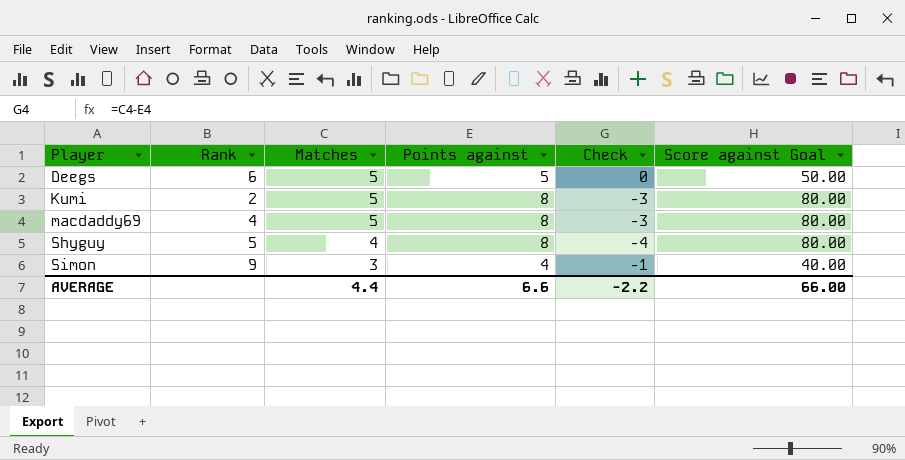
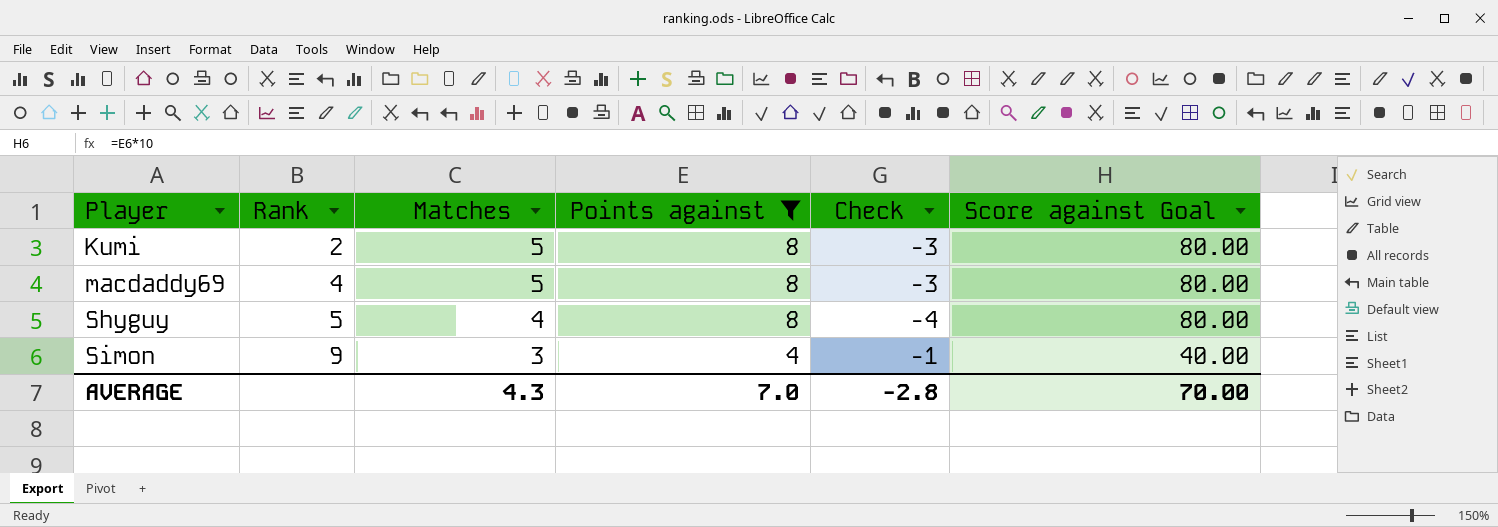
filter: none -> Points against != 5
AVERAGE | Matches: 4.4 -> 4.3
AVERAGE | Points against: 6.6 -> 7.0
AVERAGE | Check: -2.2 -> -2.8
AVERAGE | Score against Goal: 66.00 -> 70.00

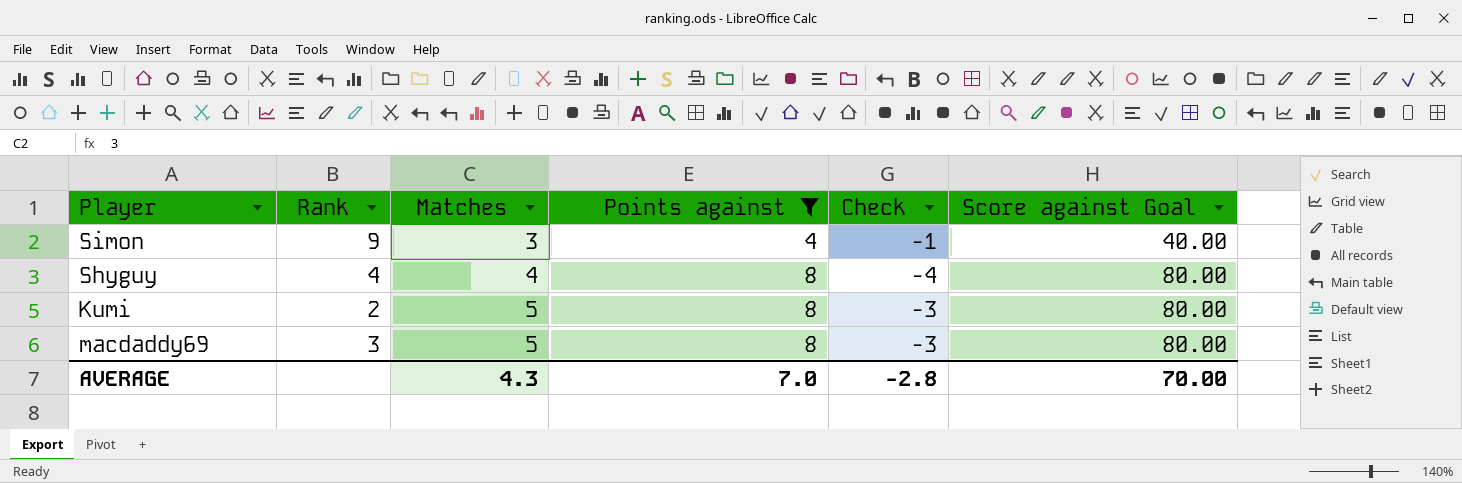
row order: Player ascending -> Matches ascending
Shyguy | Rank: 5 -> 4
macdaddy69 | Rank: 4 -> 3

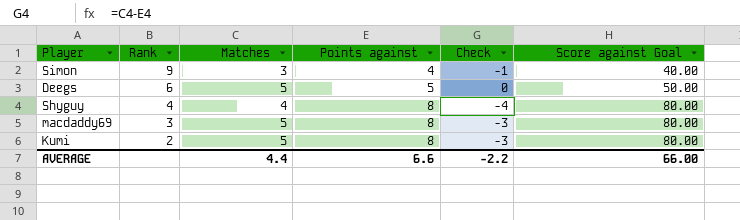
filter: Points against != 5 -> none
row order: Matches ascending -> Rank descending
AVERAGE | Matches: 4.3 -> 4.4
AVERAGE | Points against: 7.0 -> 6.6
AVERAGE | Check: -2.8 -> -2.2
AVERAGE | Score against Goal: 70.00 -> 66.00

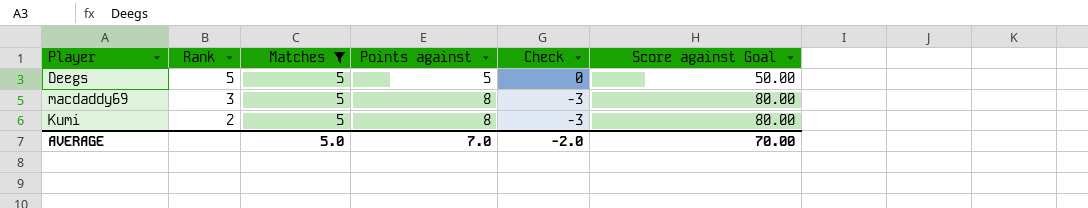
filter: none -> Matches = 5
Deegs | Rank: 6 -> 5
AVERAGE | Matches: 4.4 -> 5.0
AVERAGE | Points against: 6.6 -> 7.0
AVERAGE | Check: -2.2 -> -2.0
AVERAGE | Score against Goal: 66.00 -> 70.00

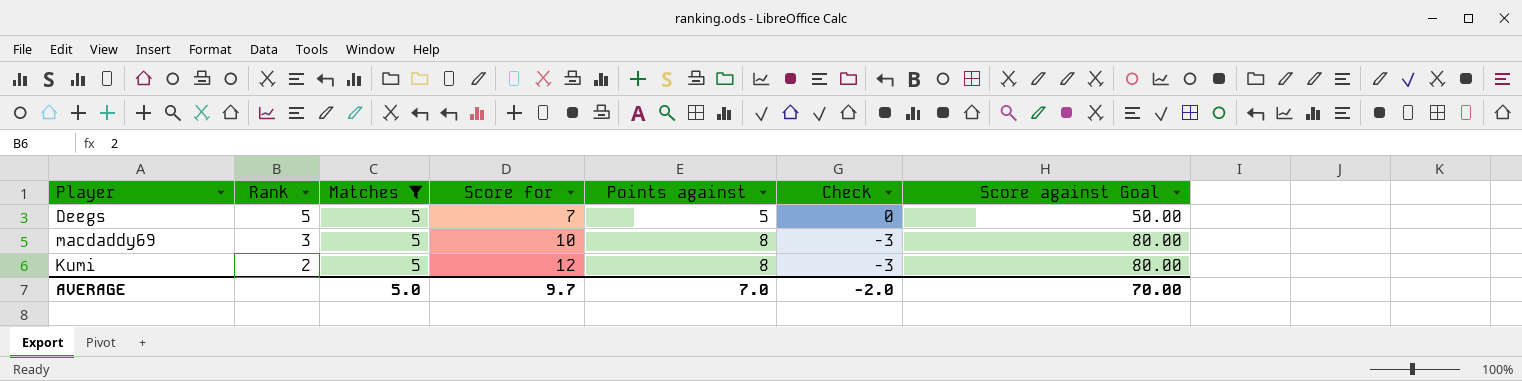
column Score for | position: none -> 4

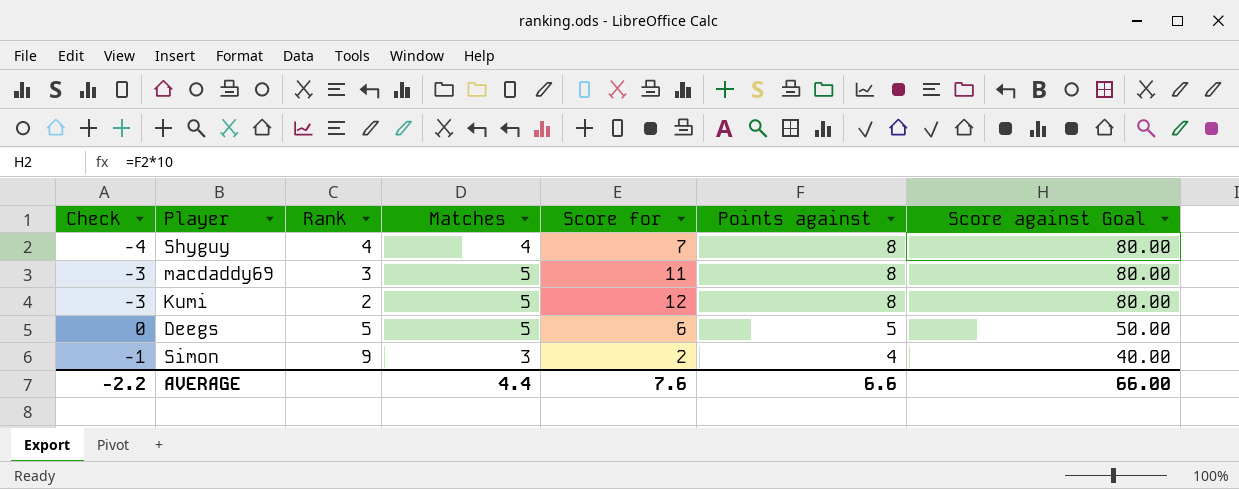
filter: Matches = 5 -> none
row order: Rank descending -> Points against descending
column Check | position: 6 -> 1
macdaddy69 | Score for: 10 -> 11
Deegs | Score for: 7 -> 6
AVERAGE | Check: -2.0 -> -2.2
AVERAGE | Matches: 5.0 -> 4.4
AVERAGE | Score for: 9.7 -> 7.6
AVERAGE | Points against: 7.0 -> 6.6
AVERAGE | Score against Goal: 70.00 -> 66.00

